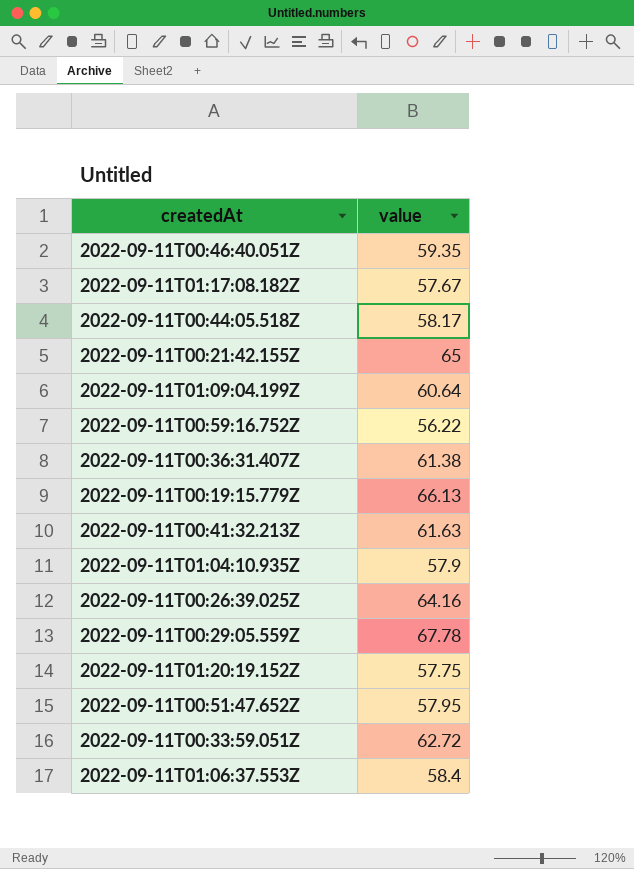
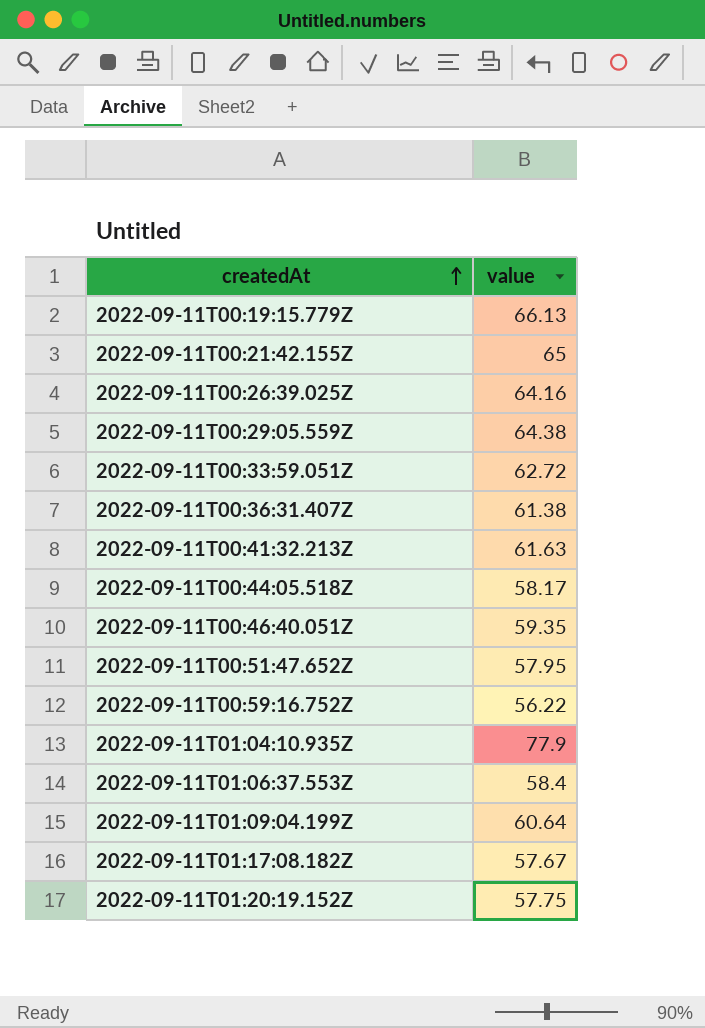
row order: none -> createdAt ascending
2022-09-11T00:29:05.559Z | value: 67.78 -> 64.38
2022-09-11T01:04:10.935Z | value: 57.9 -> 77.9

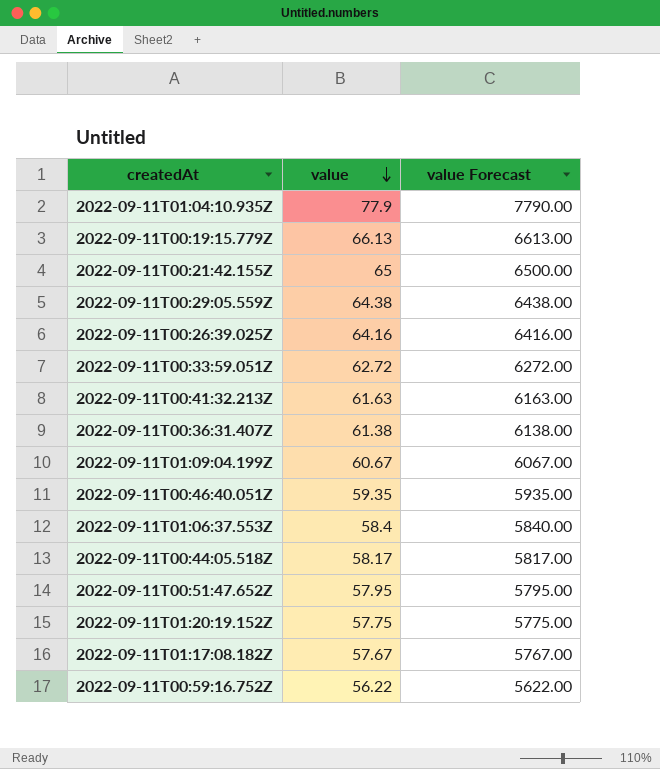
row order: createdAt ascending -> value descending
column value Forecast | formula: none -> [value] * 100
2022-09-11T01:09:04.199Z | value: 60.64 -> 60.67

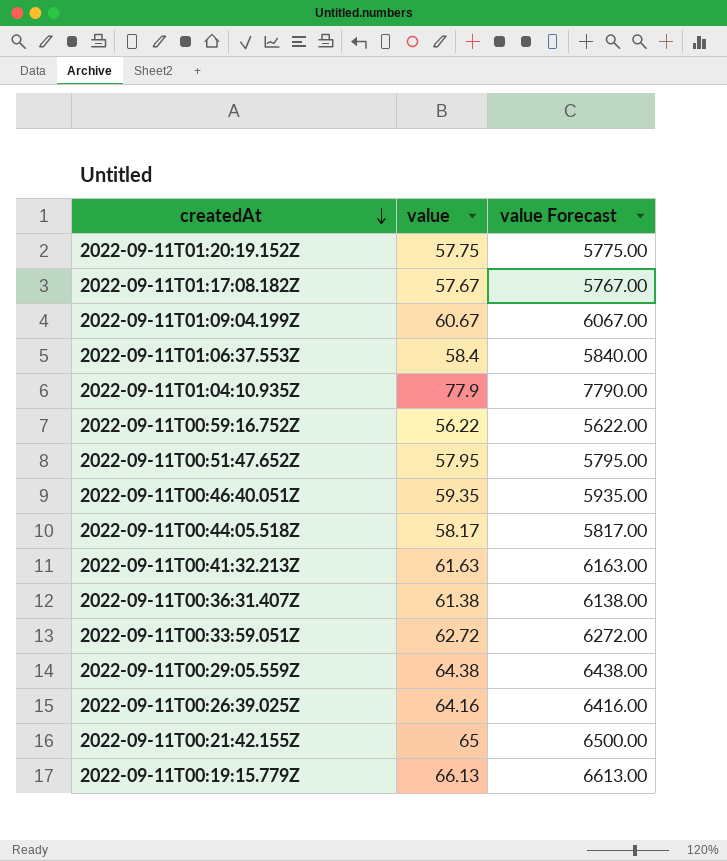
row order: value descending -> createdAt descending

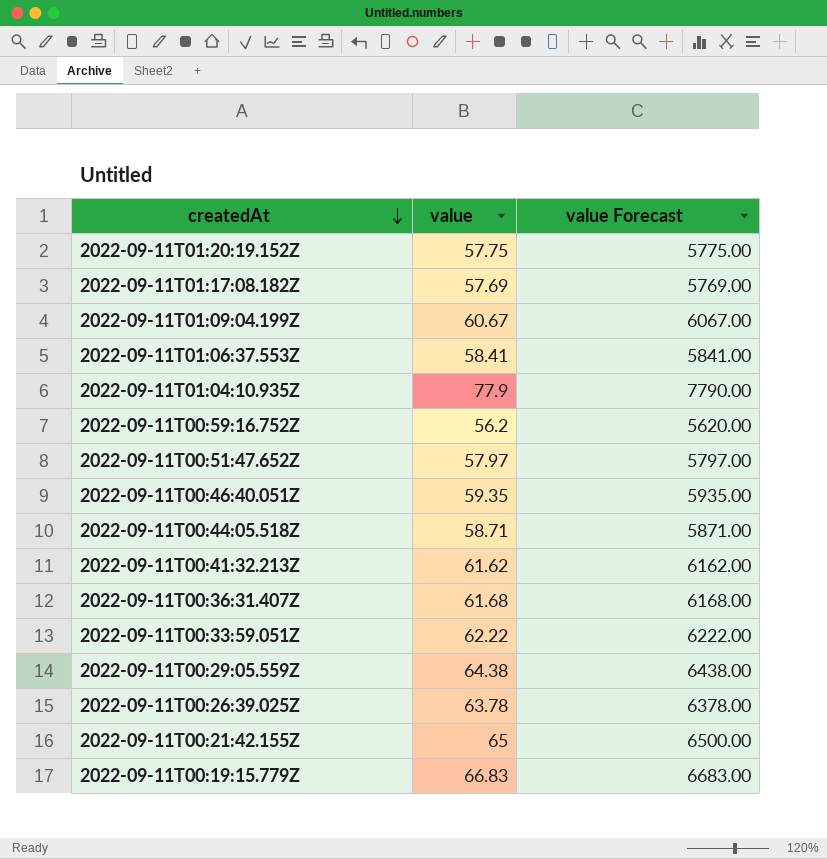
2022-09-11T01:17:08.182Z | value: 57.67 -> 57.69
2022-09-11T01:17:08.182Z | value Forecast: 5767.00 -> 5769.00
2022-09-11T01:06:37.553Z | value: 58.4 -> 58.41
2022-09-11T01:06:37.553Z | value Forecast: 5840.00 -> 5841.00
2022-09-11T00:59:16.752Z | value: 56.22 -> 56.2
2022-09-11T00:59:16.752Z | value Forecast: 5622.00 -> 5620.00
2022-09-11T00:51:47.652Z | value: 57.95 -> 57.97
2022-09-11T00:51:47.652Z | value Forecast: 5795.00 -> 5797.00
2022-09-11T00:44:05.518Z | value: 58.17 -> 58.71
2022-09-11T00:44:05.518Z | value Forecast: 5817.00 -> 5871.00
2022-09-11T00:41:32.213Z | value: 61.63 -> 61.62
2022-09-11T00:41:32.213Z | value Forecast: 6163.00 -> 6162.00
2022-09-11T00:36:31.407Z | value: 61.38 -> 61.68
2022-09-11T00:36:31.407Z | value Forecast: 6138.00 -> 6168.00
2022-09-11T00:33:59.051Z | value: 62.72 -> 62.22
2022-09-11T00:33:59.051Z | value Forecast: 6272.00 -> 6222.00
2022-09-11T00:26:39.025Z | value: 64.16 -> 63.78
2022-09-11T00:26:39.025Z | value Forecast: 6416.00 -> 6378.00
2022-09-11T00:19:15.779Z | value: 66.13 -> 66.83
2022-09-11T00:19:15.779Z | value Forecast: 6613.00 -> 6683.00

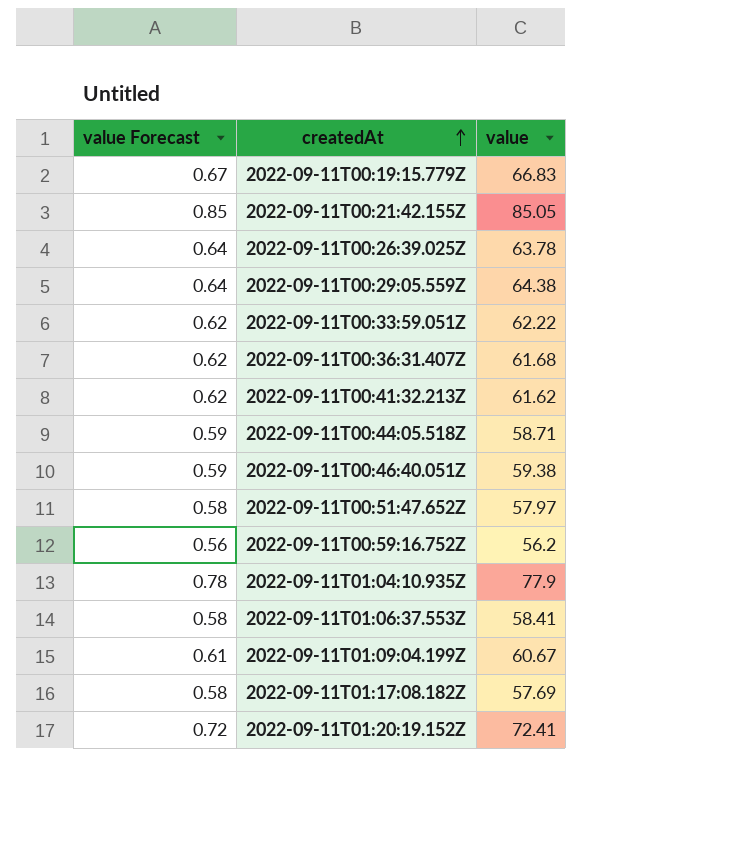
row order: createdAt descending -> createdAt ascending
column value Forecast | formula: [value] * 100 -> [value] * 0.01
column value Forecast | position: 3 -> 1
2022-09-11T00:21:42.155Z | value: 65 -> 85.05
2022-09-11T00:46:40.051Z | value: 59.35 -> 59.38
2022-09-11T01:20:19.152Z | value: 57.75 -> 72.41

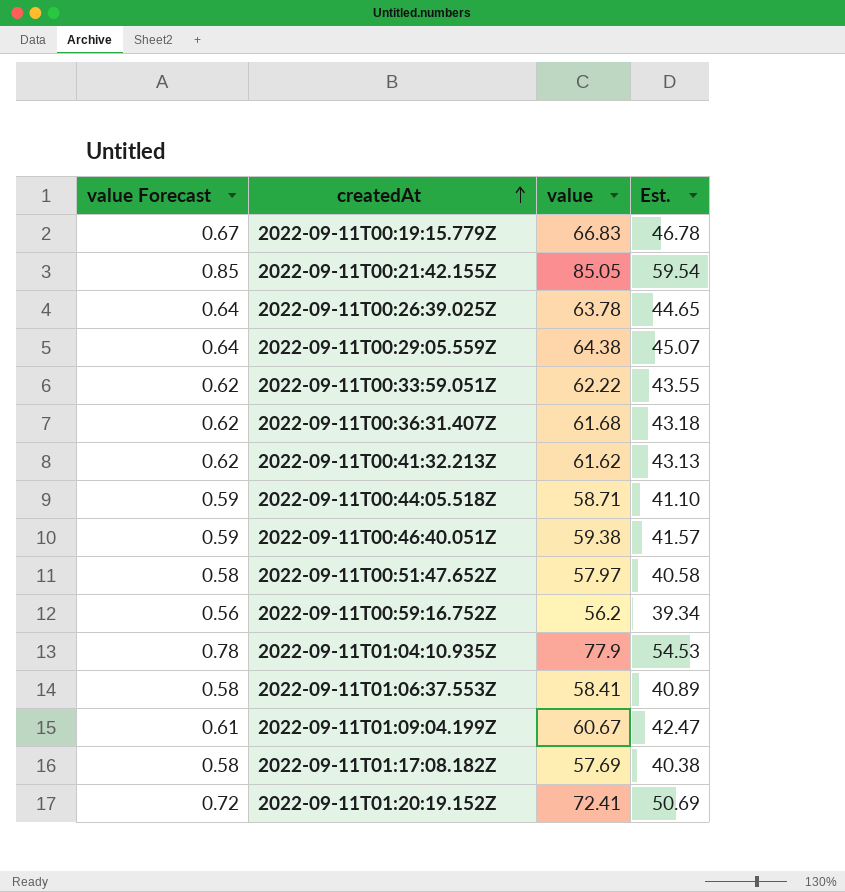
column Est. | formula: none -> [value] * 0.7

